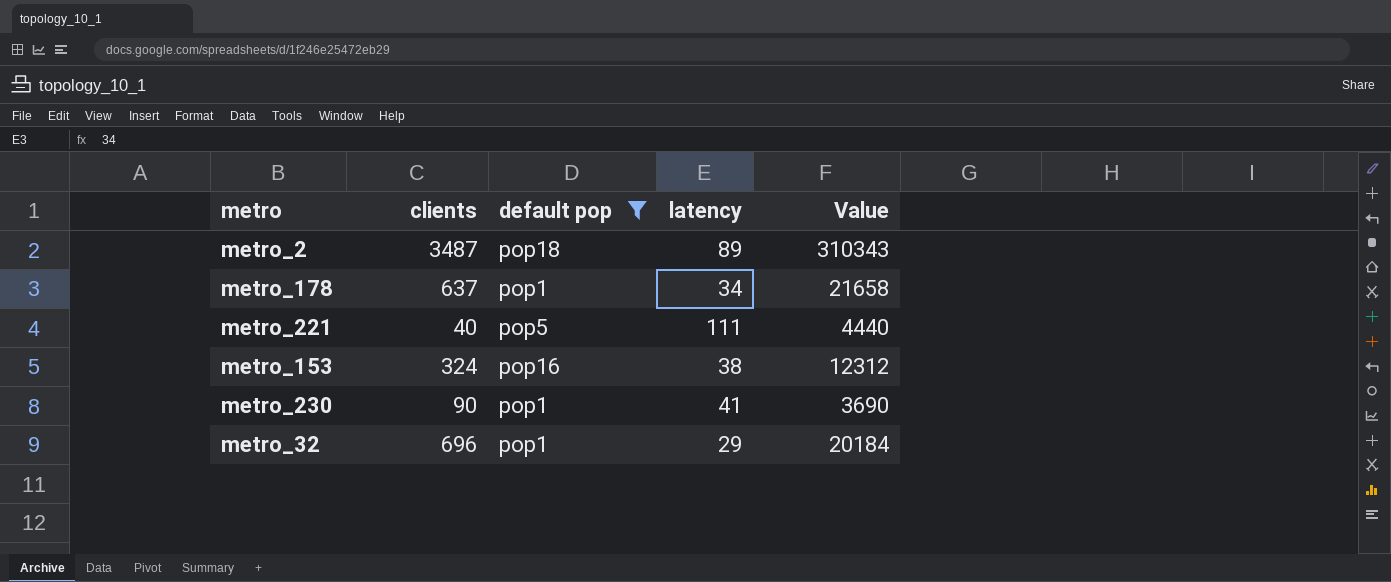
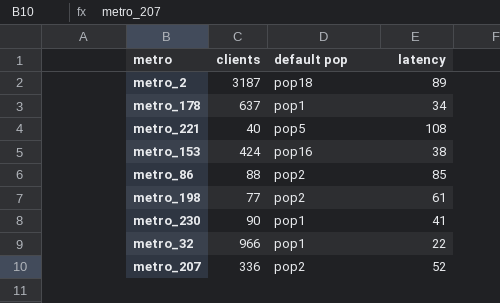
filter: default pop != pop2 -> none
column Value | formula: [clients] * [latency] -> none
metro_2 | clients: 3487 -> 3187
metro_221 | latency: 111 -> 108
metro_153 | clients: 324 -> 424
metro_32 | clients: 696 -> 966
metro_32 | latency: 29 -> 22

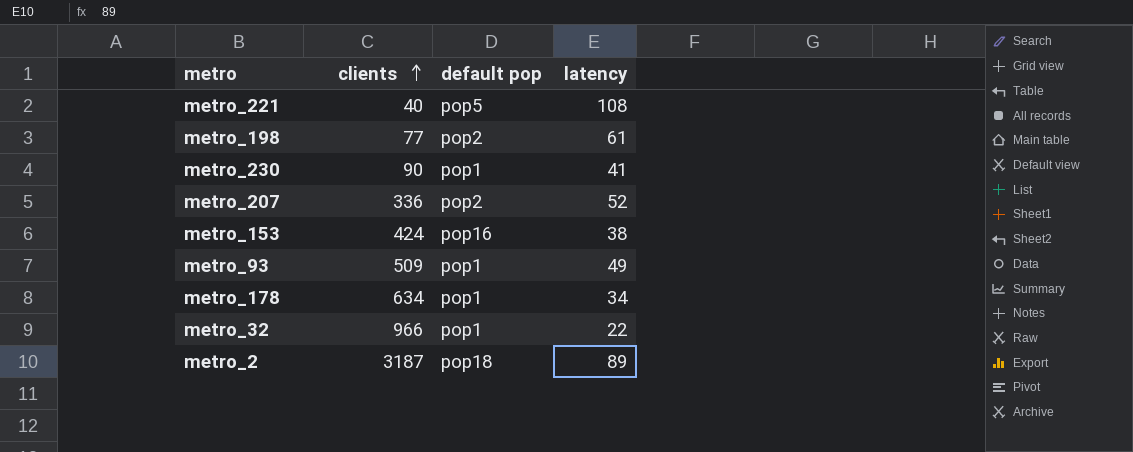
row order: none -> clients ascending
row metro_86: 88 | pop2 | 85 -> none
row metro_93: none -> 509 | pop1 | 49
metro_178 | clients: 637 -> 634

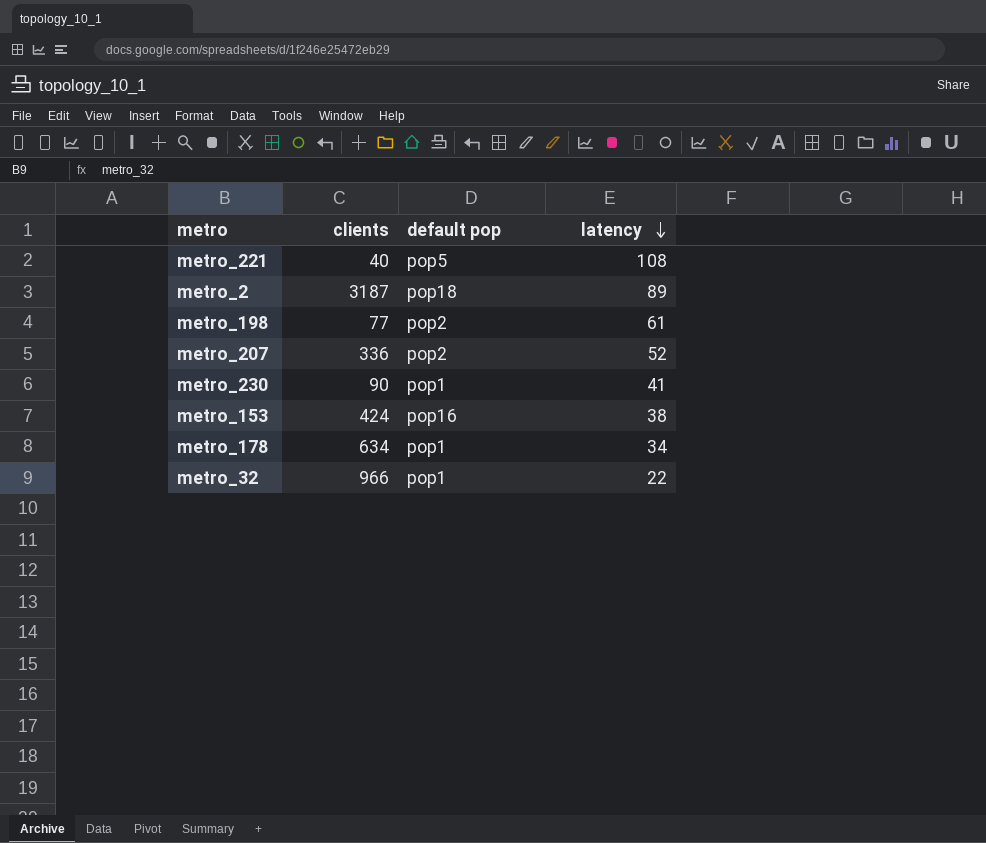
row order: clients ascending -> latency descending
row metro_93: 509 | pop1 | 49 -> none

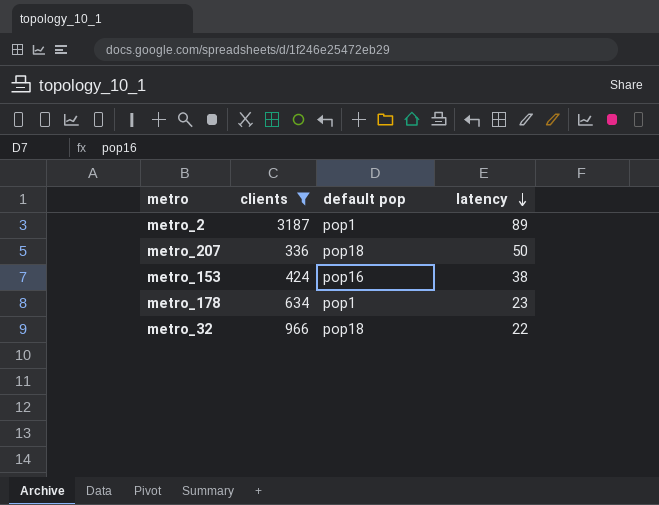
filter: none -> clients >= 336
metro_2 | default pop: pop18 -> pop1
metro_207 | default pop: pop2 -> pop18
metro_207 | latency: 52 -> 50
metro_178 | latency: 34 -> 23
metro_32 | default pop: pop1 -> pop18

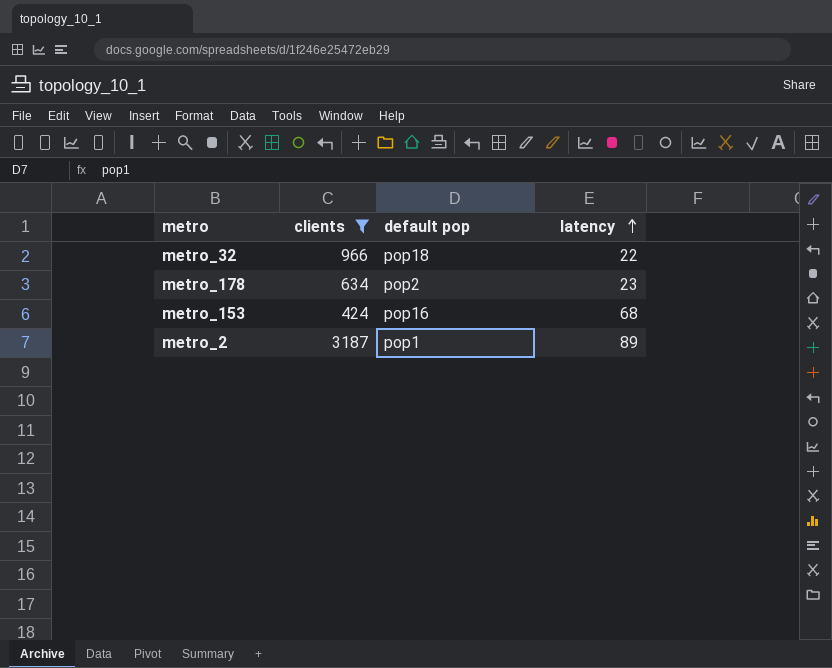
row order: latency descending -> latency ascending
row metro_207: 336 | pop18 | 50 -> none
metro_178 | default pop: pop1 -> pop2
metro_153 | latency: 38 -> 68

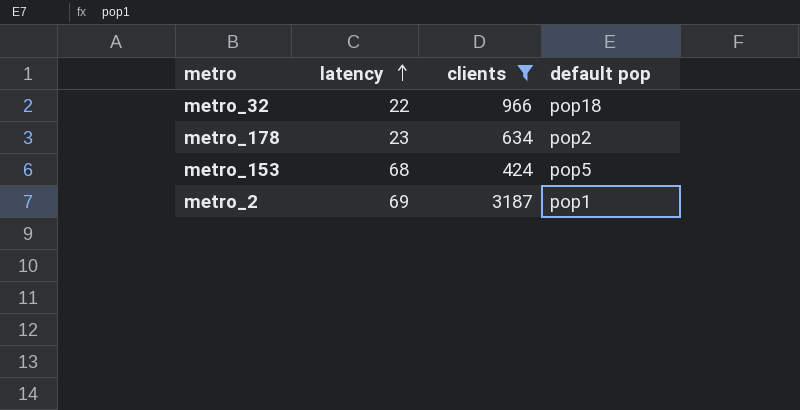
column latency | position: 4 -> 2
metro_153 | default pop: pop16 -> pop5
metro_2 | latency: 89 -> 69

